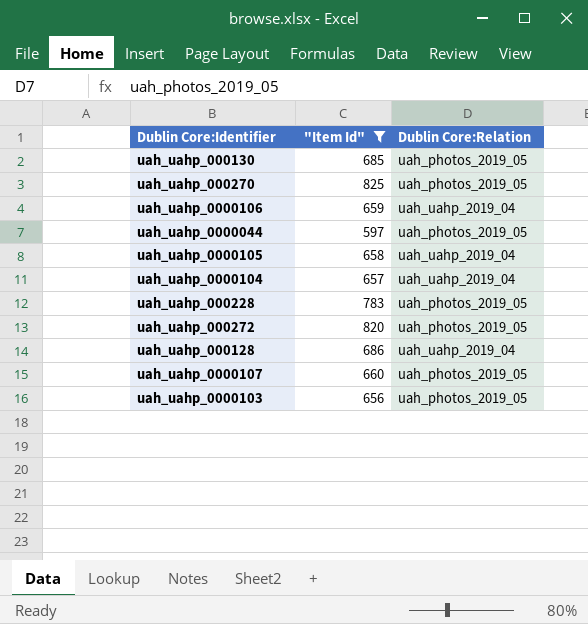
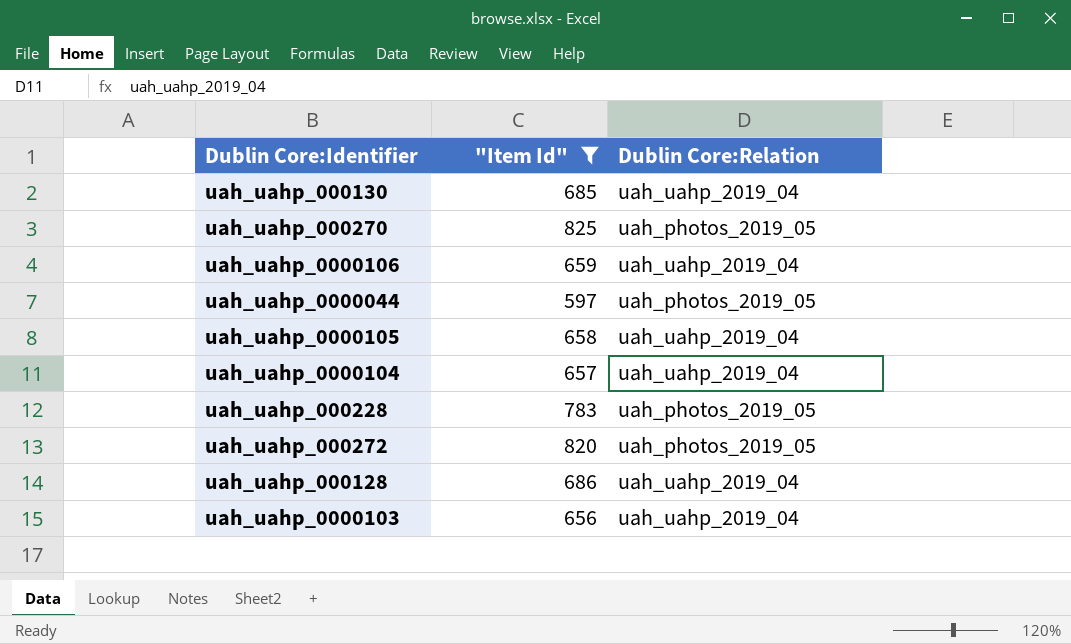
row uah_uahp_0000107: 660 | uah_photos_2019_05 -> none
uah_uahp_000130 | Dublin Core:Relation: uah_photos_2019_05 -> uah_uahp_2019_04
uah_uahp_0000103 | Dublin Core:Relation: uah_photos_2019_05 -> uah_uahp_2019_04

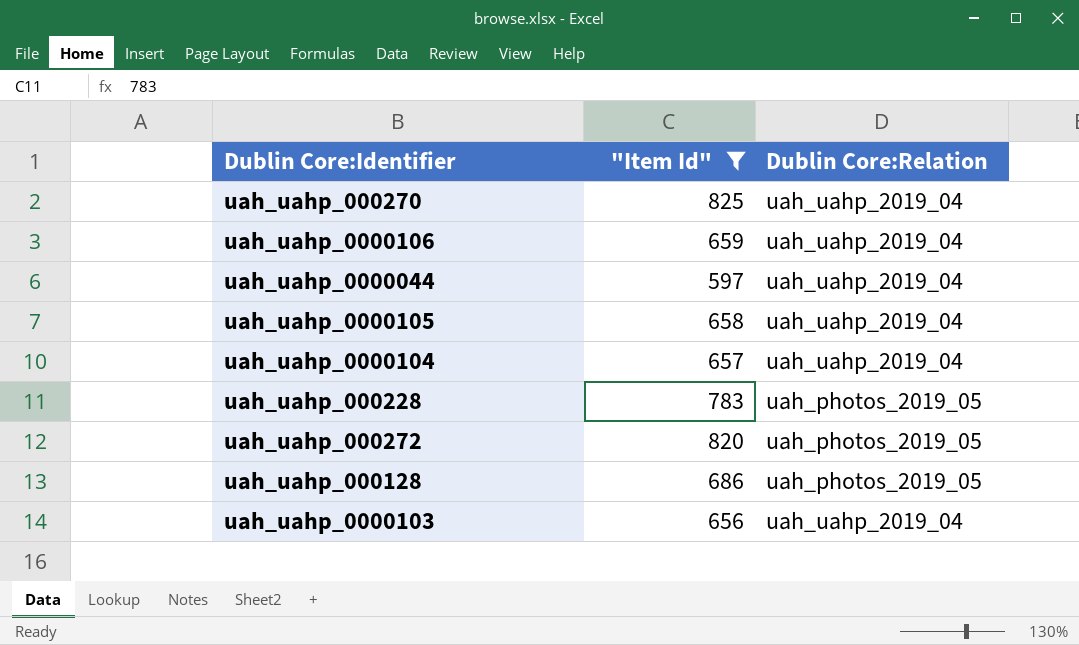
row uah_uahp_000130: 685 | uah_uahp_2019_04 -> none
uah_uahp_000270 | Dublin Core:Relation: uah_photos_2019_05 -> uah_uahp_2019_04
uah_uahp_0000044 | Dublin Core:Relation: uah_photos_2019_05 -> uah_uahp_2019_04
uah_uahp_000128 | Dublin Core:Relation: uah_uahp_2019_04 -> uah_photos_2019_05

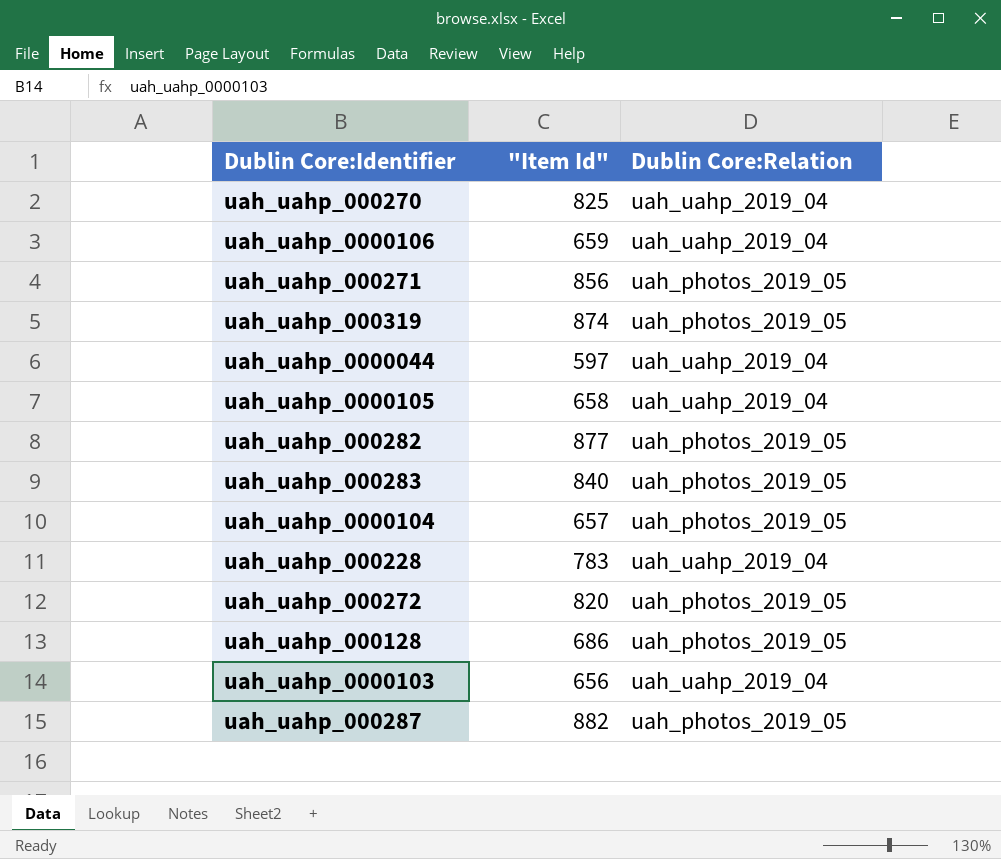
filter: "Item Id" <= 825 -> none
uah_uahp_0000104 | Dublin Core:Relation: uah_uahp_2019_04 -> uah_photos_2019_05
uah_uahp_000228 | Dublin Core:Relation: uah_photos_2019_05 -> uah_uahp_2019_04

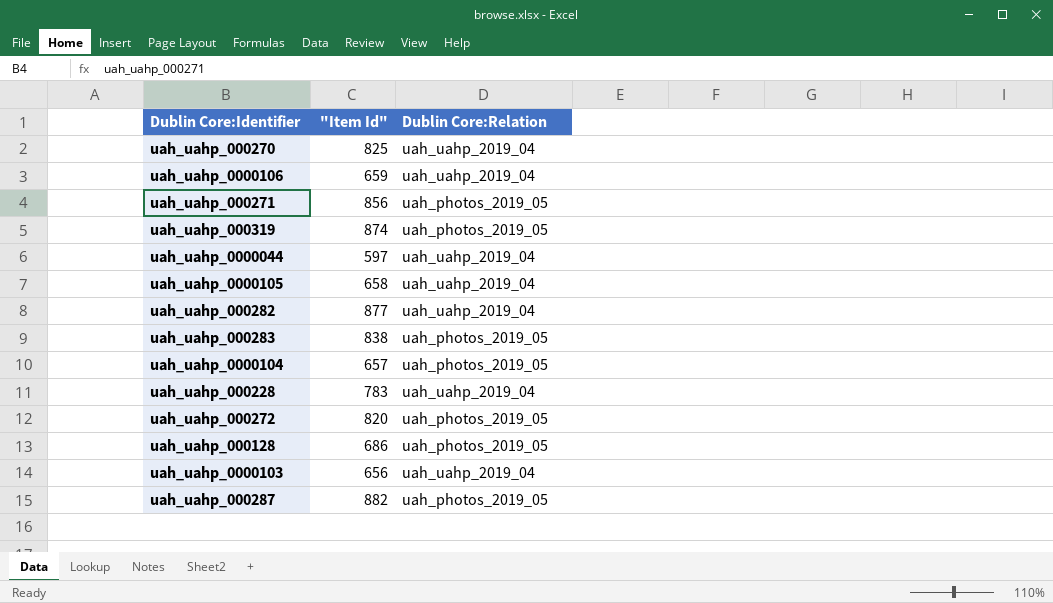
uah_uahp_000282 | Dublin Core:Relation: uah_photos_2019_05 -> uah_uahp_2019_04
uah_uahp_000283 | "Item Id": 840 -> 838

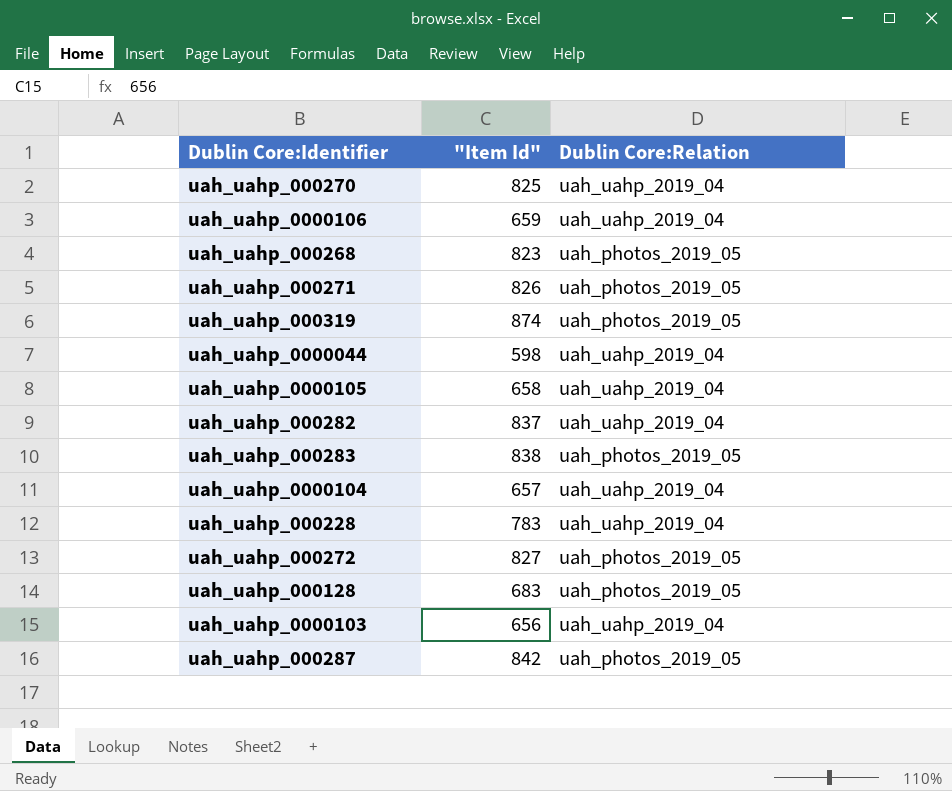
row uah_uahp_000268: none -> 823 | uah_photos_2019_05
uah_uahp_000271 | "Item Id": 856 -> 826
uah_uahp_0000044 | "Item Id": 597 -> 598
uah_uahp_000282 | "Item Id": 877 -> 837
uah_uahp_0000104 | Dublin Core:Relation: uah_photos_2019_05 -> uah_uahp_2019_04
uah_uahp_000272 | "Item Id": 820 -> 827
uah_uahp_000128 | "Item Id": 686 -> 683
uah_uahp_000287 | "Item Id": 882 -> 842

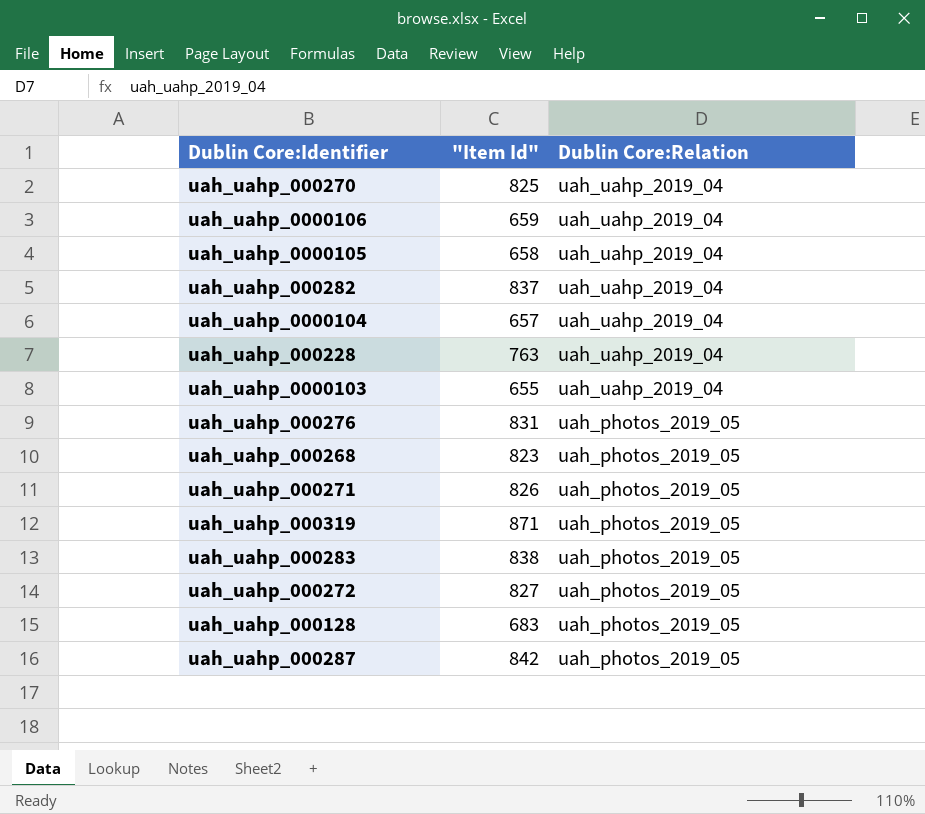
row order: none -> Dublin Core:Relation descending
row uah_uahp_0000044: 598 | uah_uahp_2019_04 -> none
uah_uahp_000228 | "Item Id": 783 -> 763
uah_uahp_0000103 | "Item Id": 656 -> 655
row uah_uahp_000276: none -> 831 | uah_photos_2019_05
uah_uahp_000319 | "Item Id": 874 -> 871

